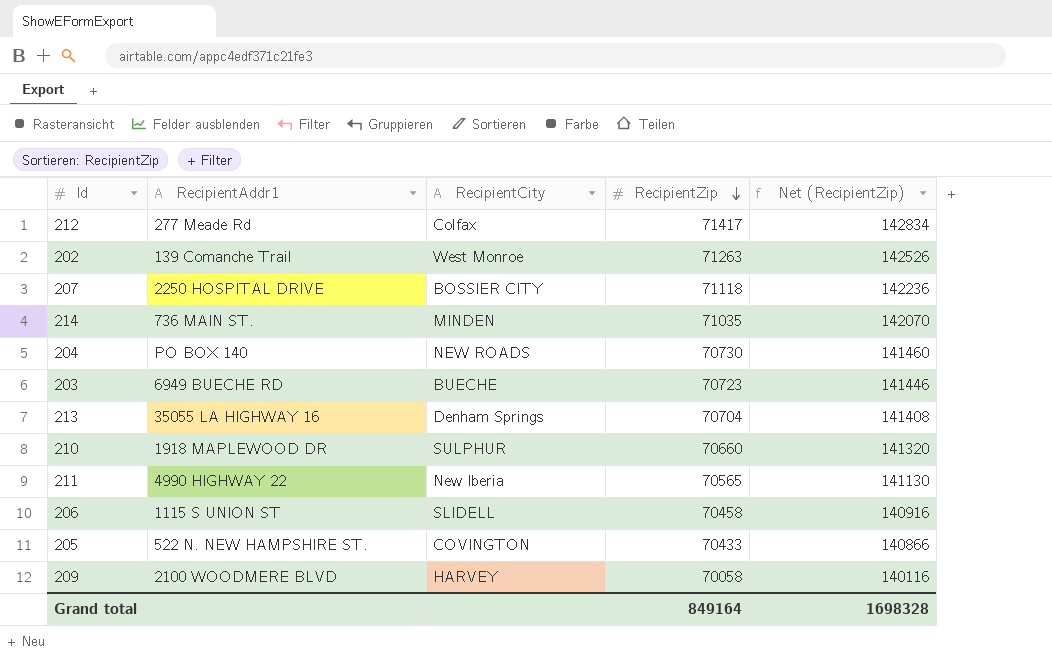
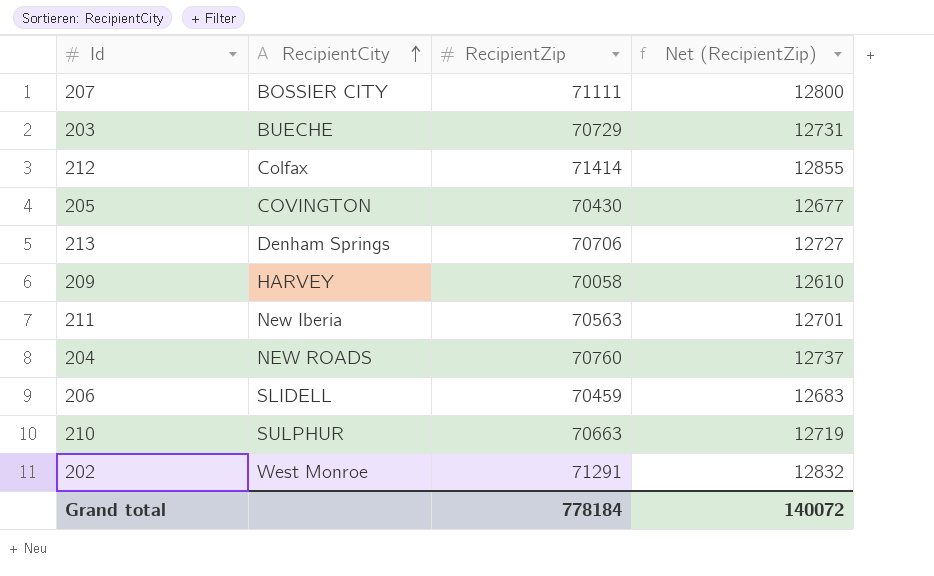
row order: RecipientZip descending -> RecipientCity ascending
column RecipientAddr1 | position: 2 -> none
column Net (RecipientZip) | formula: [RecipientZip] * 2 -> [RecipientZip] * 0.18
row 214: 736 MAIN ST. | MINDEN | 71035 | 142070 -> none
207 | RecipientZip: 71118 -> 71111
203 | RecipientZip: 70723 -> 70729
212 | RecipientZip: 71417 -> 71414
205 | RecipientZip: 70433 -> 70430
213 | RecipientZip: 70704 -> 70706
211 | RecipientZip: 70565 -> 70563
204 | RecipientZip: 70730 -> 70760
206 | RecipientZip: 70458 -> 70459
210 | RecipientZip: 70660 -> 70663
202 | RecipientZip: 71263 -> 71291
Grand total | RecipientZip: 849164 -> 778184
Grand total | Net (RecipientZip): 1698328 -> 140072

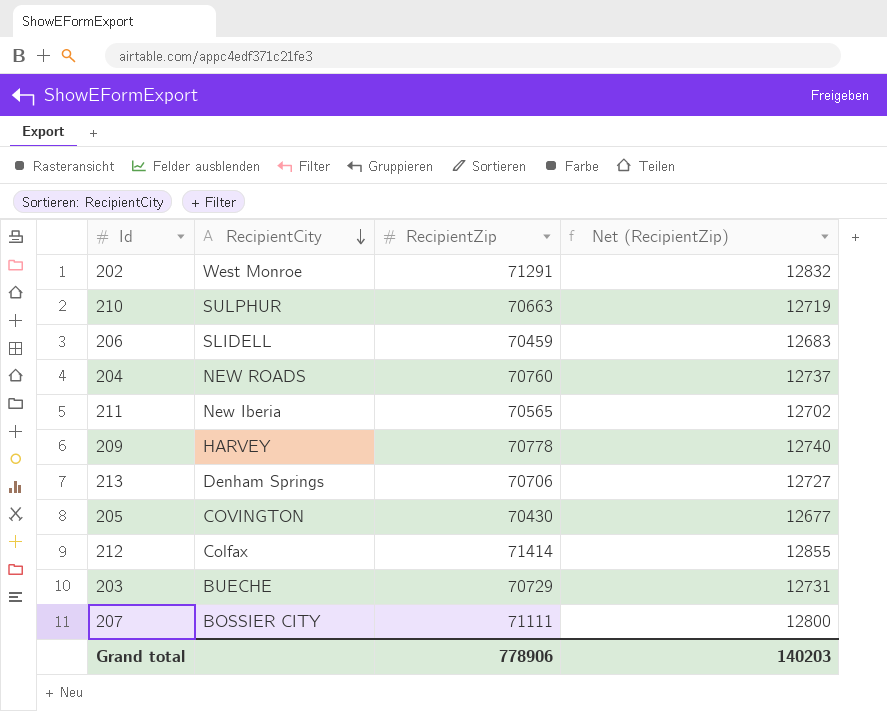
row order: RecipientCity ascending -> RecipientCity descending
211 | RecipientZip: 70563 -> 70565
211 | Net (RecipientZip): 12701 -> 12702
209 | RecipientZip: 70058 -> 70778
209 | Net (RecipientZip): 12610 -> 12740
Grand total | RecipientZip: 778184 -> 778906
Grand total | Net (RecipientZip): 140072 -> 140203

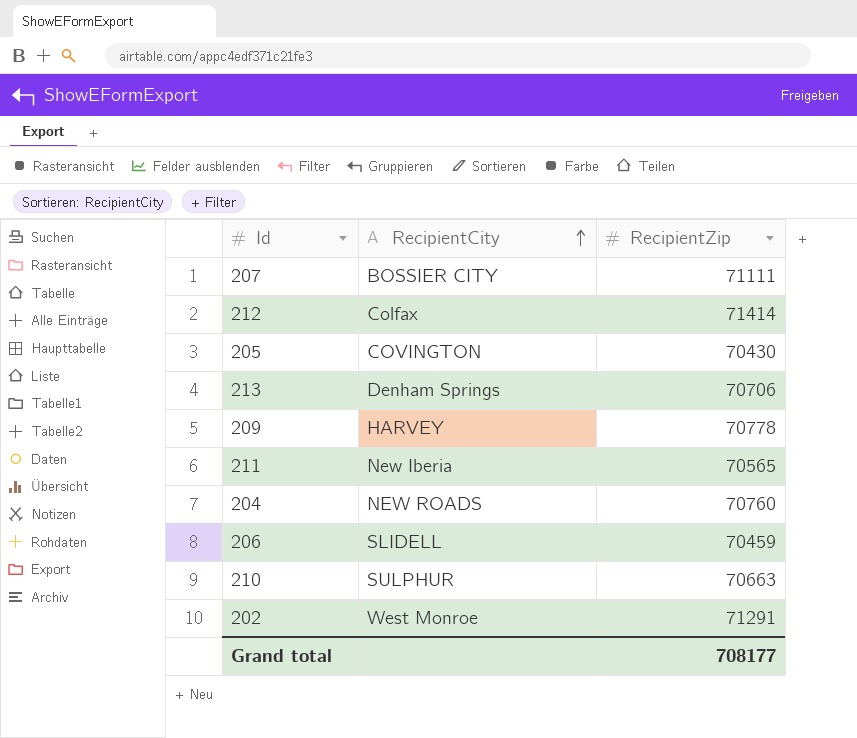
row order: RecipientCity descending -> RecipientCity ascending
column Net (RecipientZip) | formula: [RecipientZip] * 0.18 -> none
row 203: BUECHE | 70729 | 12731 -> none
Grand total | RecipientZip: 778906 -> 708177

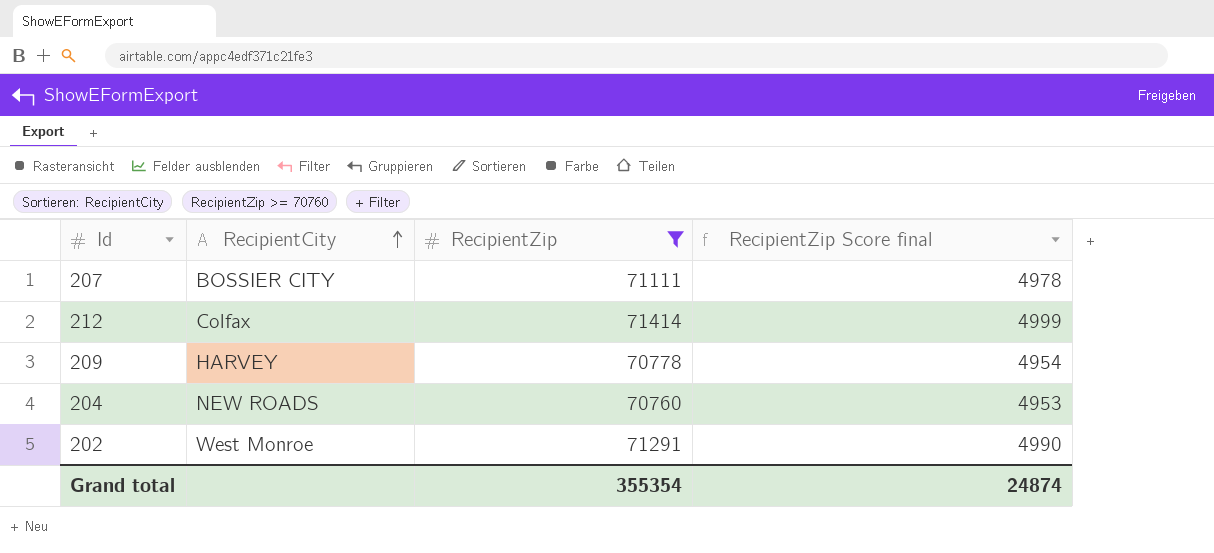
filter: none -> RecipientZip >= 70760
column RecipientZip Score final | formula: none -> [RecipientZip] * 0.07
Grand total | RecipientZip: 708177 -> 355354

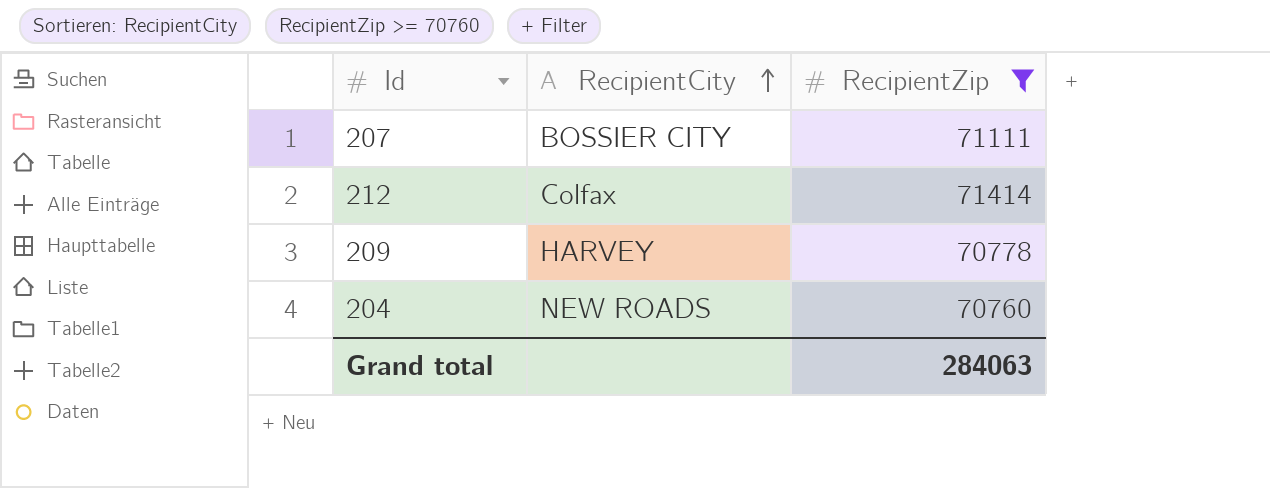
column RecipientZip Score final | formula: [RecipientZip] * 0.07 -> none
row 202: West Monroe | 71291 | 4990 -> none
Grand total | RecipientZip: 355354 -> 284063

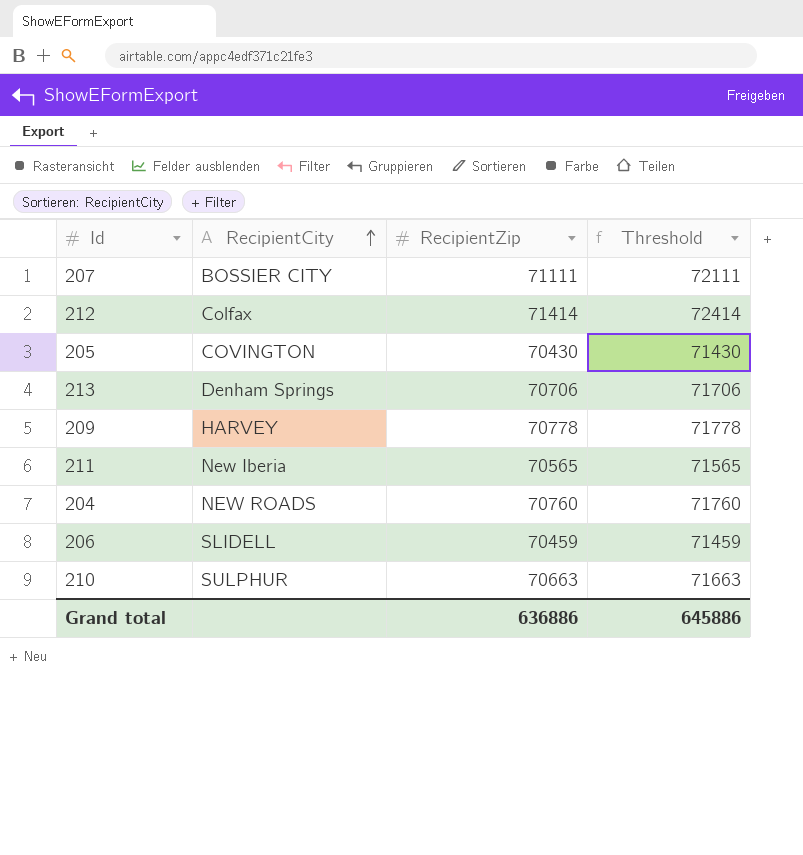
filter: RecipientZip >= 70760 -> none
column Threshold | formula: none -> [RecipientZip] + 1000
Grand total | RecipientZip: 284063 -> 636886

